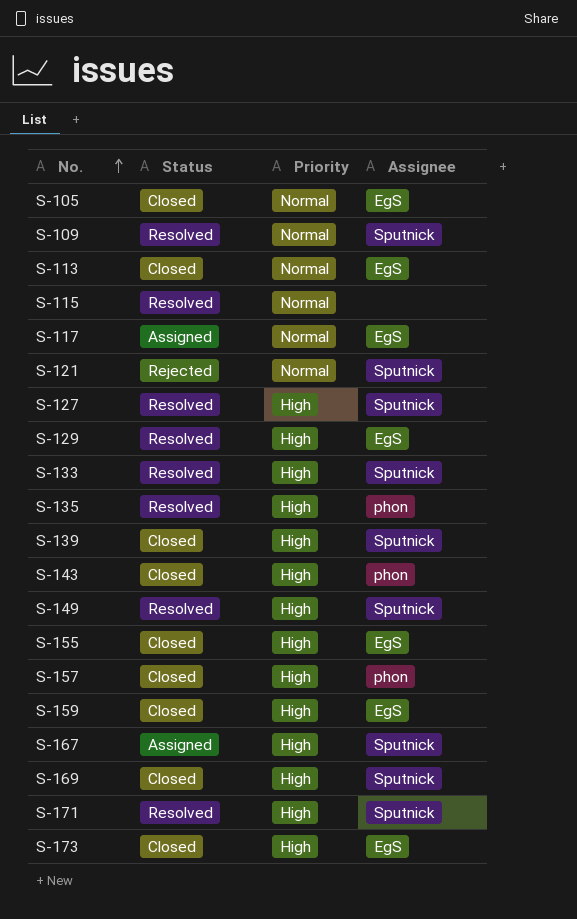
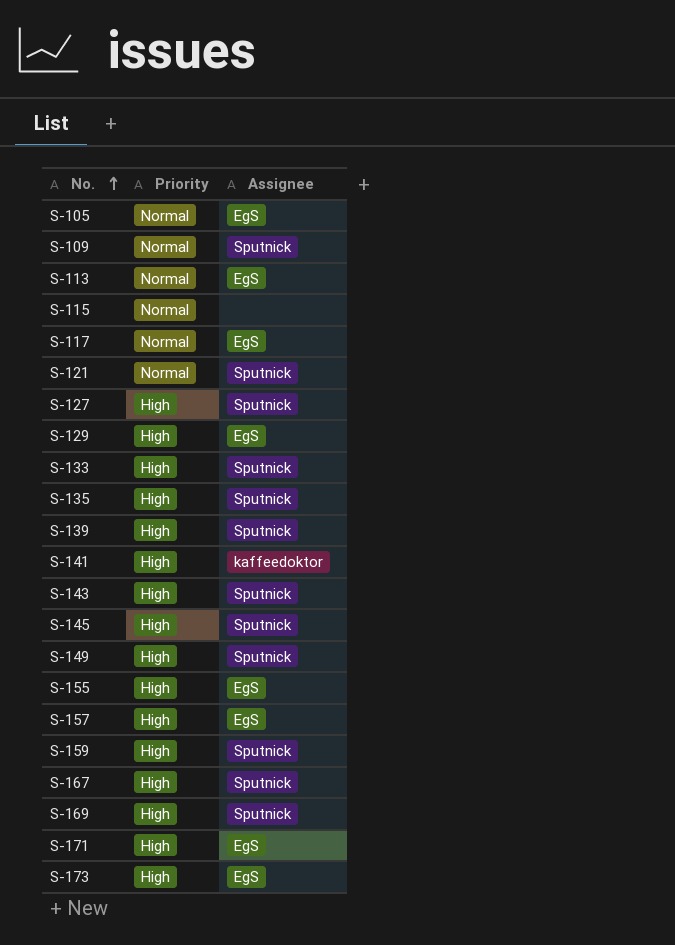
column Status | position: 2 -> none
S-135 | Assignee: phon -> Sputnick
row S-141: none -> High | kaffeedoktor
S-143 | Assignee: phon -> Sputnick
row S-145: none -> High | Sputnick
S-157 | Assignee: phon -> EgS
S-159 | Assignee: EgS -> Sputnick
S-171 | Assignee: Sputnick -> EgS

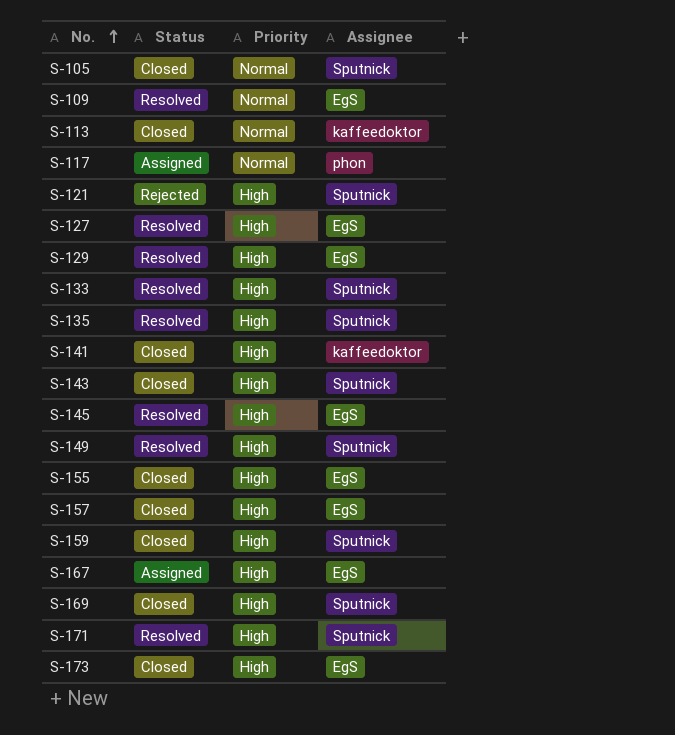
column Status | position: none -> 2
row S-115: Normal | none -> none
row S-139: High | Sputnick -> none
S-105 | Assignee: EgS -> Sputnick
S-109 | Assignee: Sputnick -> EgS
S-113 | Assignee: EgS -> kaffeedoktor
S-117 | Assignee: EgS -> phon
S-121 | Priority: Normal -> High
S-127 | Assignee: Sputnick -> EgS
S-145 | Assignee: Sputnick -> EgS
S-167 | Assignee: Sputnick -> EgS
S-171 | Assignee: EgS -> Sputnick

